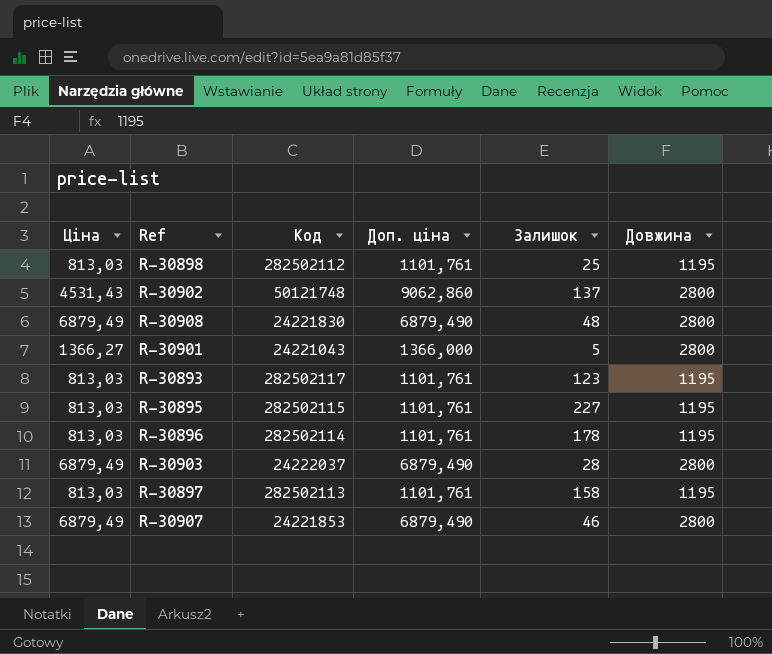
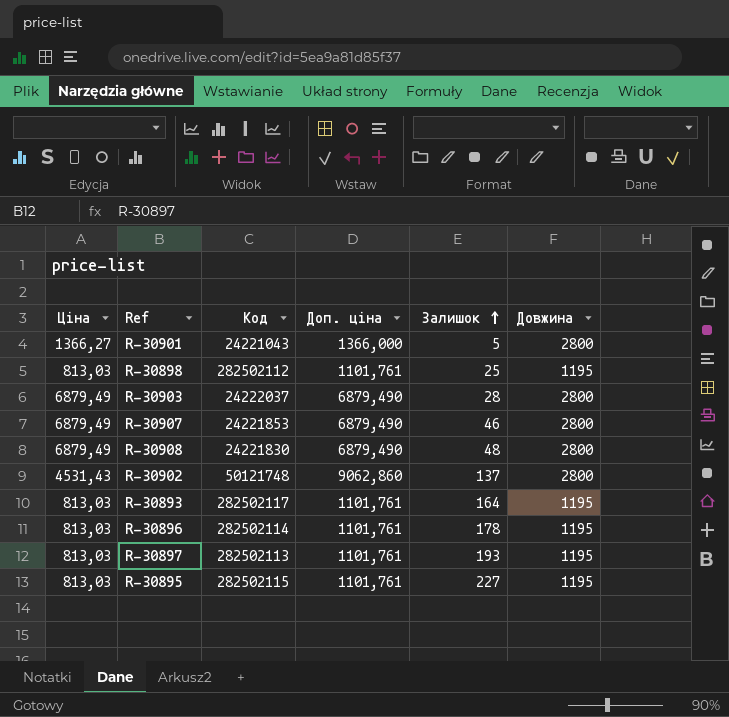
row order: none -> Залишок ascending
R-30893 | Залишок: 123 -> 164
R-30897 | Залишок: 158 -> 193

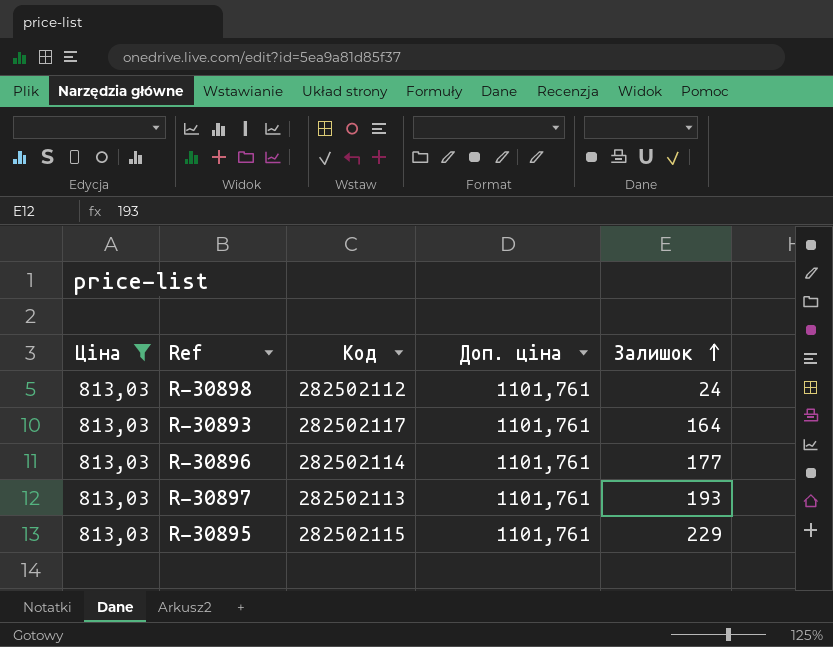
filter: none -> Ціна = 813,03
column Довжина | position: 6 -> none
R-30898 | Залишок: 25 -> 24
R-30896 | Залишок: 178 -> 177
R-30895 | Залишок: 227 -> 229

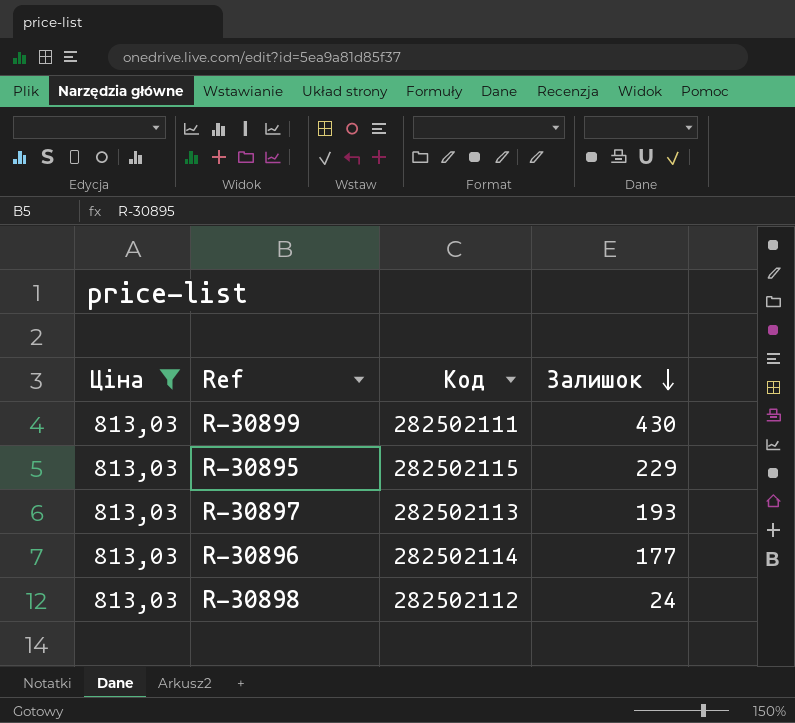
row order: Залишок ascending -> Залишок descending
column Доп. ціна | position: 4 -> none
row R-30893: 813,03 | 282502117 | 1101,761 | 164 -> none
row R-30899: none -> 813,03 | 282502111 | 430

